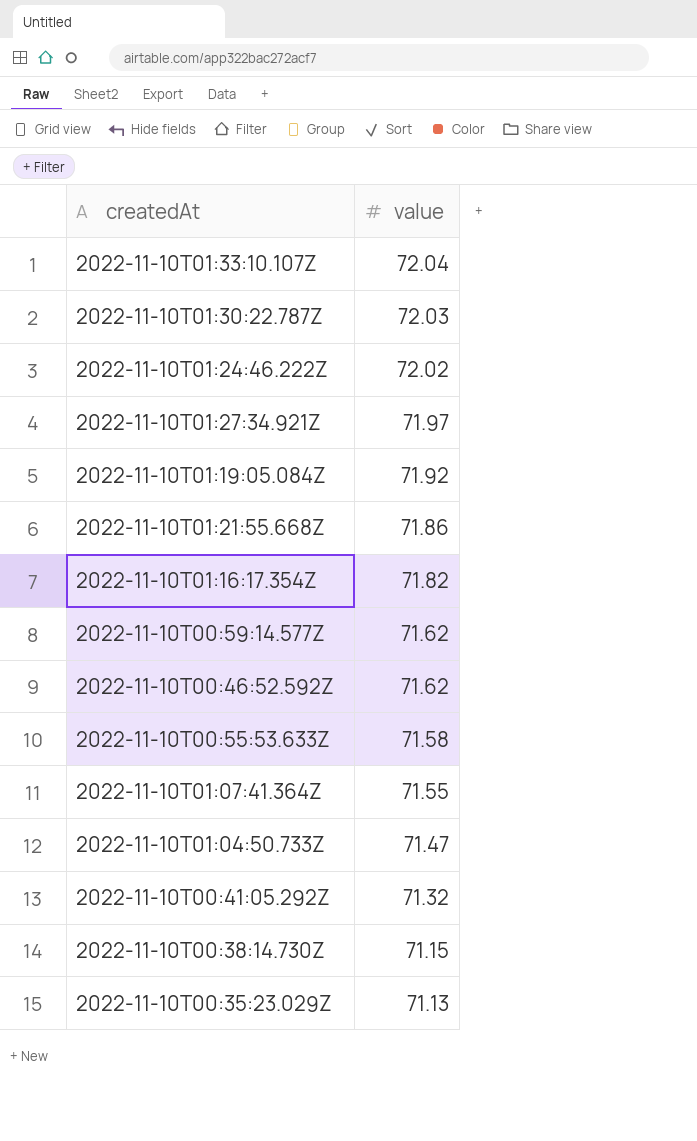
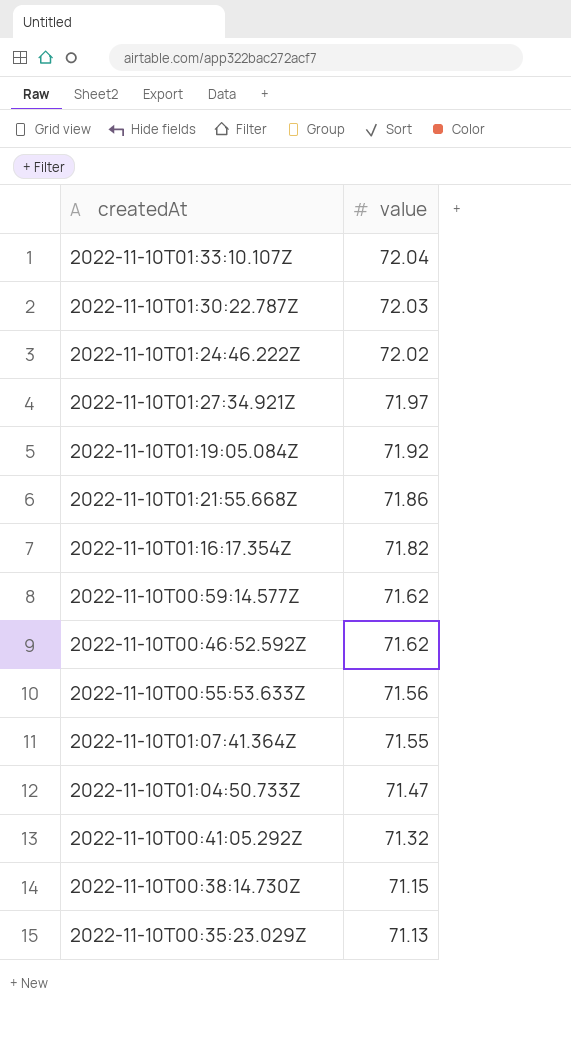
2022-11-10T00:55:53.633Z | value: 71.58 -> 71.56

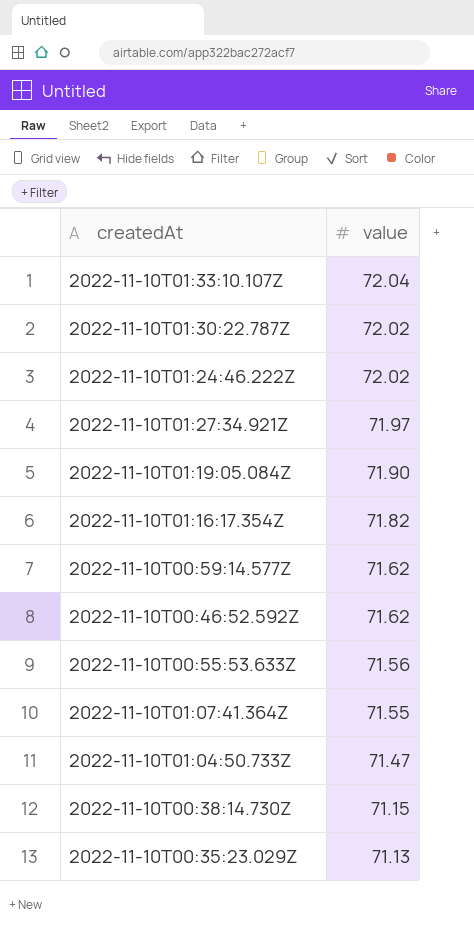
row 2022-11-10T01:21:55.668Z: 71.86 -> none
row 2022-11-10T00:41:05.292Z: 71.32 -> none
2022-11-10T01:30:22.787Z | value: 72.03 -> 72.02
2022-11-10T01:19:05.084Z | value: 71.92 -> 71.90

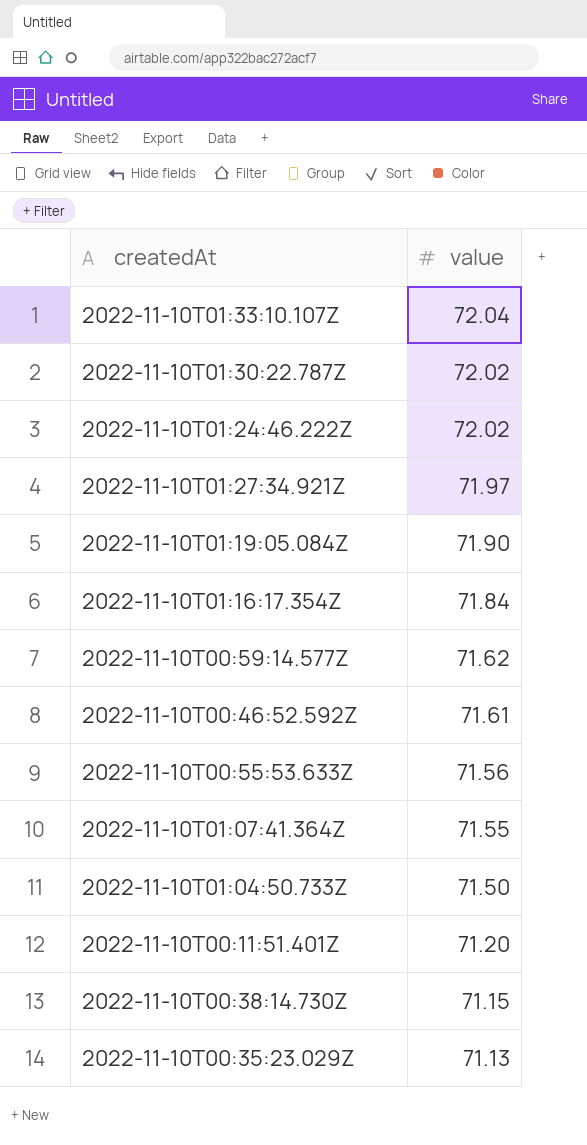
2022-11-10T01:16:17.354Z | value: 71.82 -> 71.84
2022-11-10T00:46:52.592Z | value: 71.62 -> 71.61
2022-11-10T01:04:50.733Z | value: 71.47 -> 71.50
row 2022-11-10T00:11:51.401Z: none -> 71.20

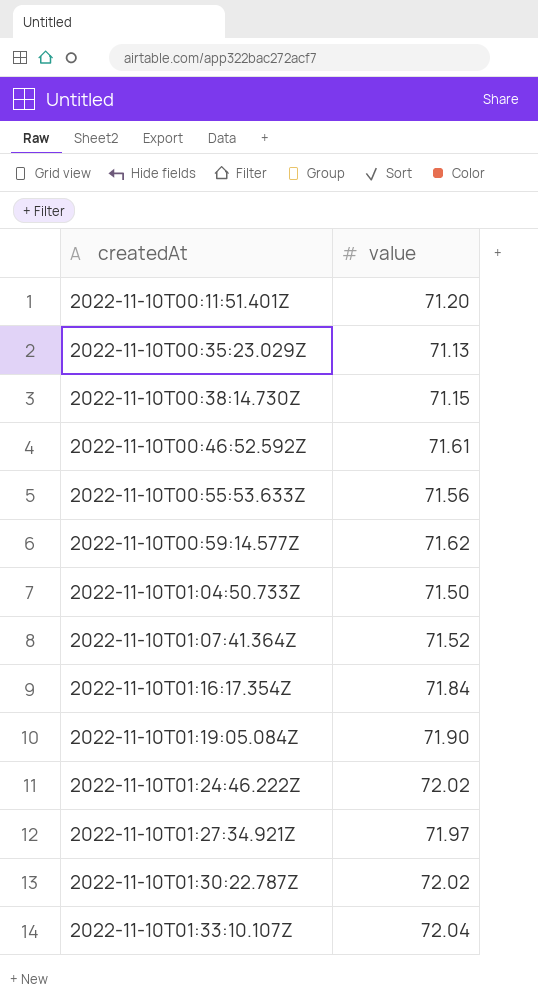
row order: value descending -> createdAt ascending
2022-11-10T01:07:41.364Z | value: 71.55 -> 71.52

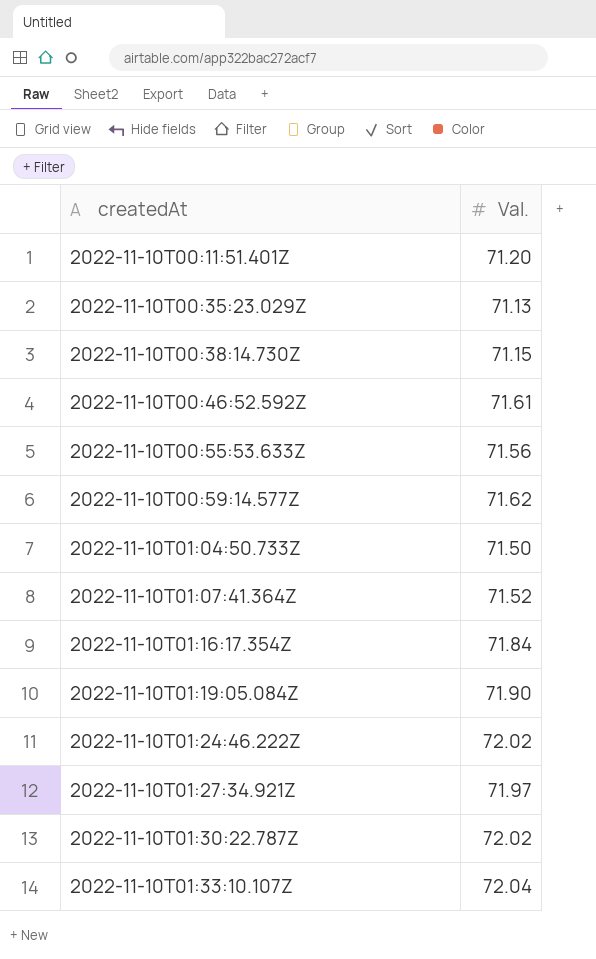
column name: value -> Val.

